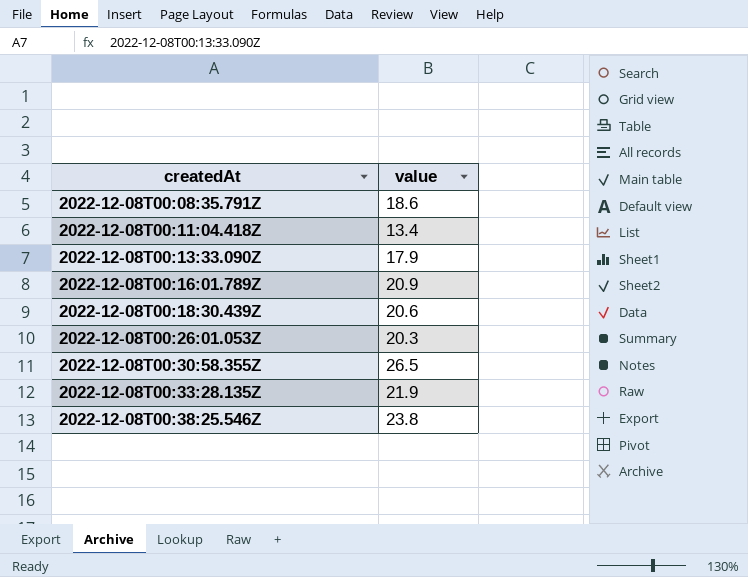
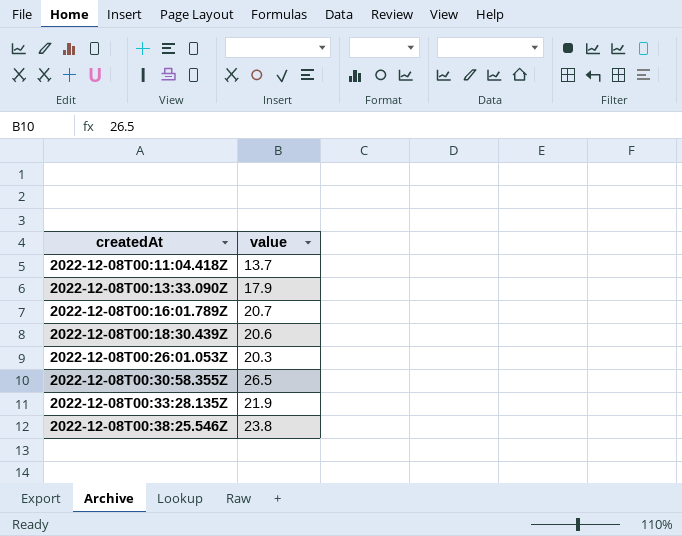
row 2022-12-08T00:08:35.791Z: 18.6 -> none
2022-12-08T00:11:04.418Z | value: 13.4 -> 13.7
2022-12-08T00:16:01.789Z | value: 20.9 -> 20.7

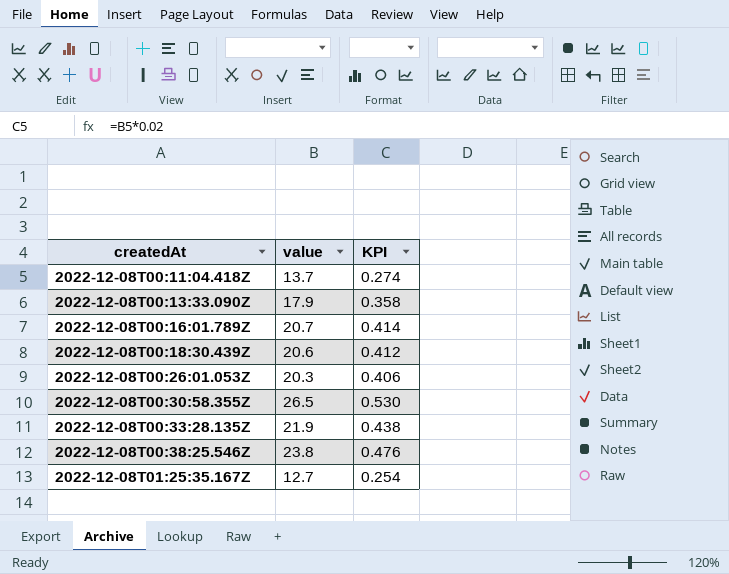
column KPI | formula: none -> [value] * 0.02
row 2022-12-08T01:25:35.167Z: none -> 12.7 | 0.254

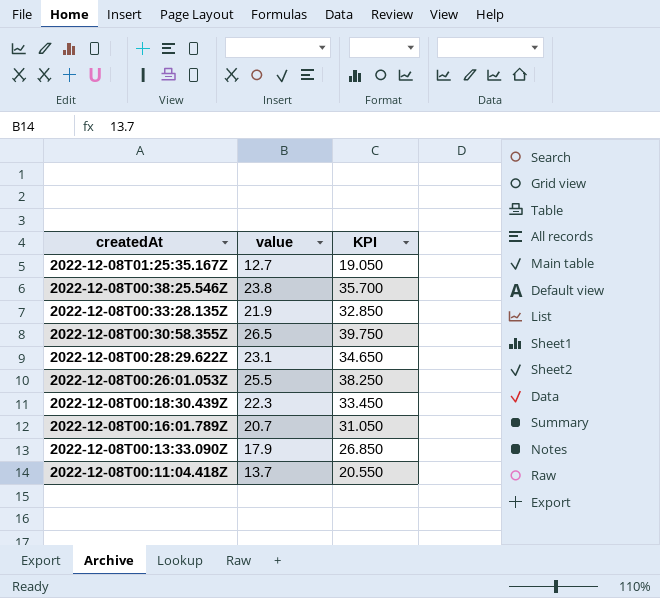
row order: createdAt ascending -> createdAt descending
column KPI | formula: [value] * 0.02 -> [value] * 1.5
row 2022-12-08T00:28:29.622Z: none -> 23.1 | 34.650
2022-12-08T00:26:01.053Z | value: 20.3 -> 25.5
2022-12-08T00:18:30.439Z | value: 20.6 -> 22.3

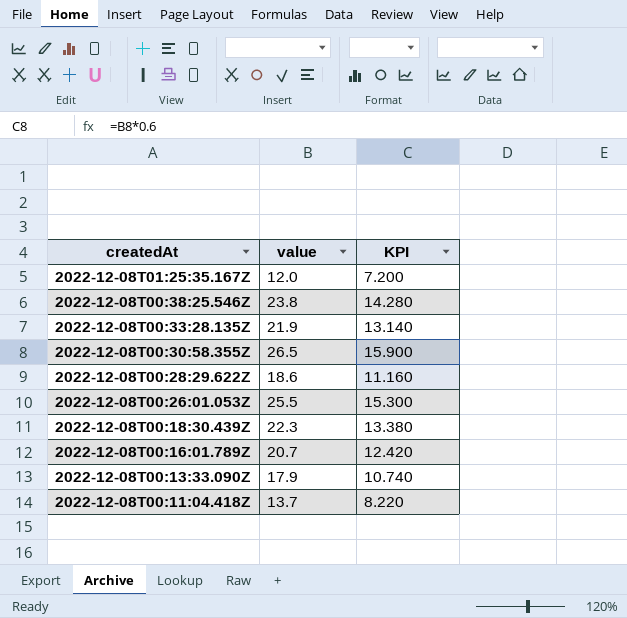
column KPI | formula: [value] * 1.5 -> [value] * 0.6
2022-12-08T01:25:35.167Z | value: 12.7 -> 12.0
2022-12-08T00:28:29.622Z | value: 23.1 -> 18.6

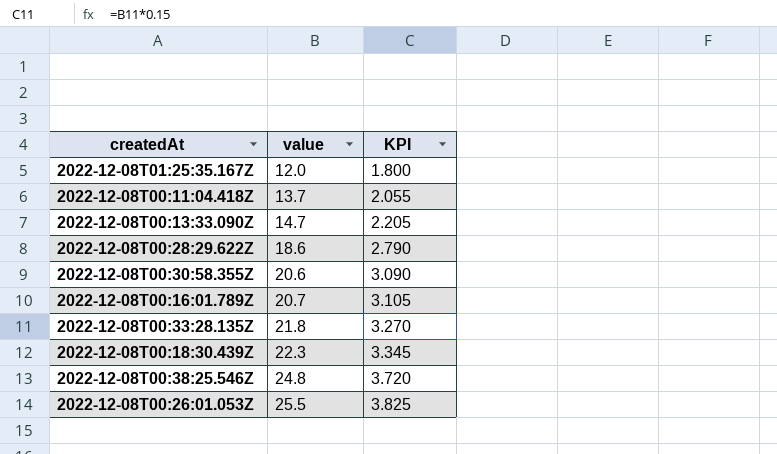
row order: createdAt descending -> value ascending
column KPI | formula: [value] * 0.6 -> [value] * 0.15
2022-12-08T00:13:33.090Z | value: 17.9 -> 14.7
2022-12-08T00:30:58.355Z | value: 26.5 -> 20.6
2022-12-08T00:33:28.135Z | value: 21.9 -> 21.8
2022-12-08T00:38:25.546Z | value: 23.8 -> 24.8

